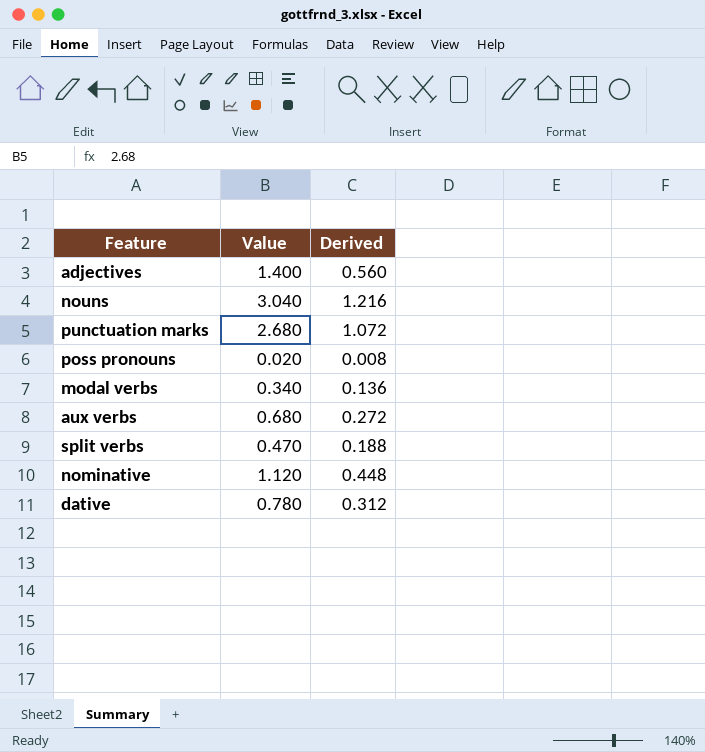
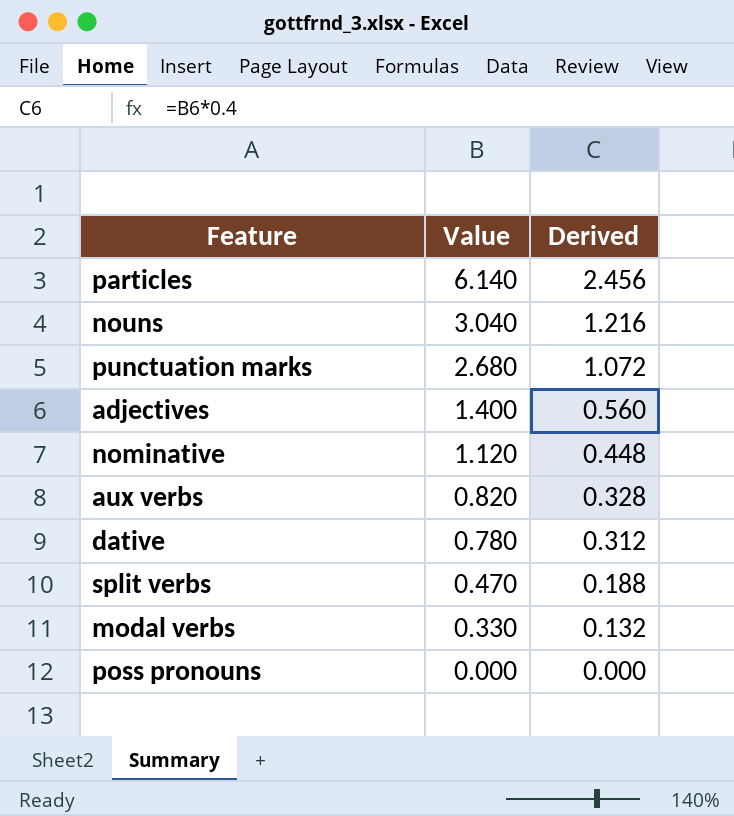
row order: none -> Value descending
row particles: none -> 6.140 | 2.456
aux verbs | Value: 0.680 -> 0.820
aux verbs | Derived: 0.272 -> 0.328
modal verbs | Value: 0.340 -> 0.330
modal verbs | Derived: 0.136 -> 0.132
poss pronouns | Value: 0.020 -> 0.000
poss pronouns | Derived: 0.008 -> 0.000

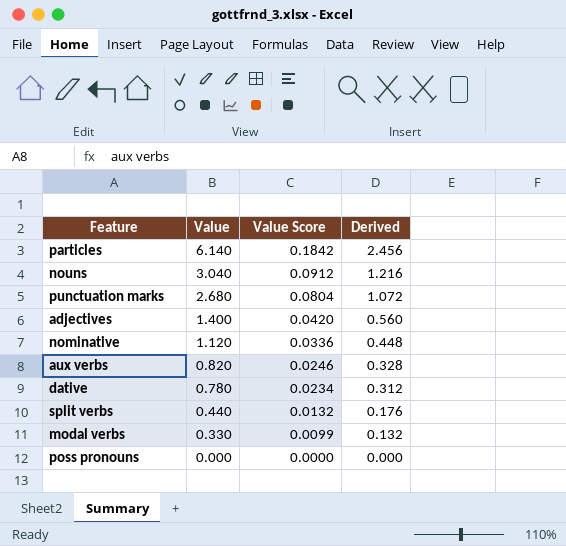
column Value Score | formula: none -> [Value] * 0.03
split verbs | Value: 0.470 -> 0.440
split verbs | Derived: 0.188 -> 0.176

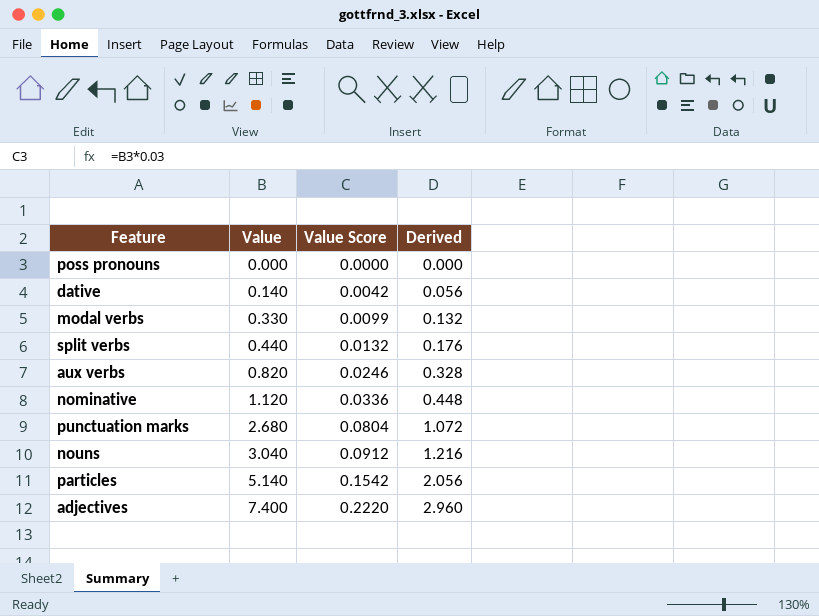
row order: Value descending -> Value ascending
dative | Value: 0.780 -> 0.140
dative | Value Score: 0.0234 -> 0.0042
dative | Derived: 0.312 -> 0.056
particles | Value: 6.140 -> 5.140
particles | Value Score: 0.1842 -> 0.1542
particles | Derived: 2.456 -> 2.056
adjectives | Value: 1.400 -> 7.400
adjectives | Value Score: 0.0420 -> 0.2220
adjectives | Derived: 0.560 -> 2.960

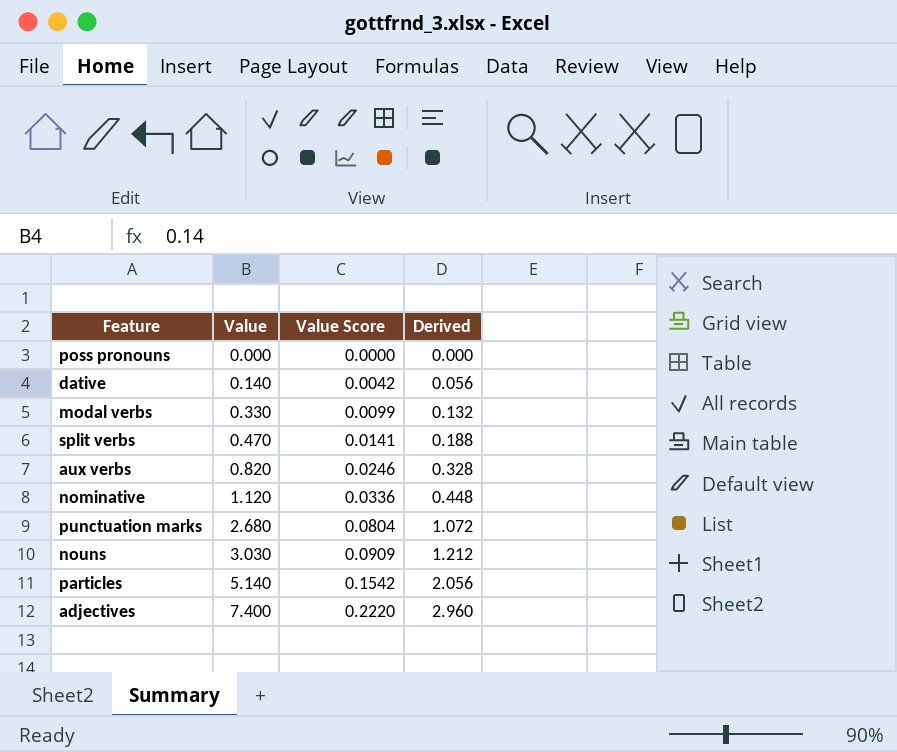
split verbs | Value: 0.440 -> 0.470
split verbs | Value Score: 0.0132 -> 0.0141
split verbs | Derived: 0.176 -> 0.188
nouns | Value: 3.040 -> 3.030
nouns | Value Score: 0.0912 -> 0.0909
nouns | Derived: 1.216 -> 1.212

